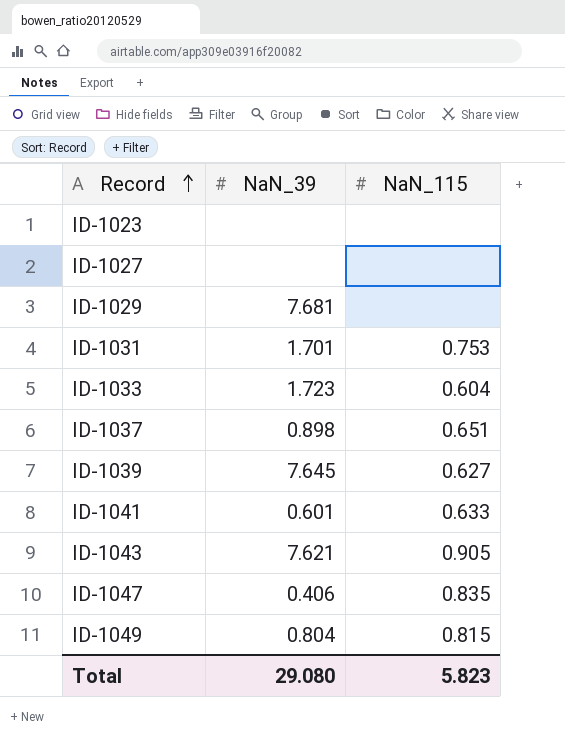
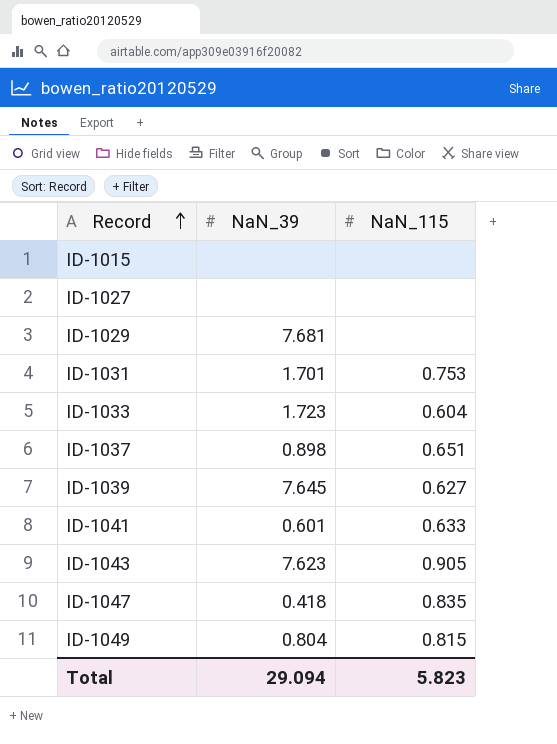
row ID-1023: none | none -> none
row ID-1015: none -> none | none
ID-1043 | NaN_39: 7.621 -> 7.623
ID-1047 | NaN_39: 0.406 -> 0.418
Total | NaN_39: 29.080 -> 29.094

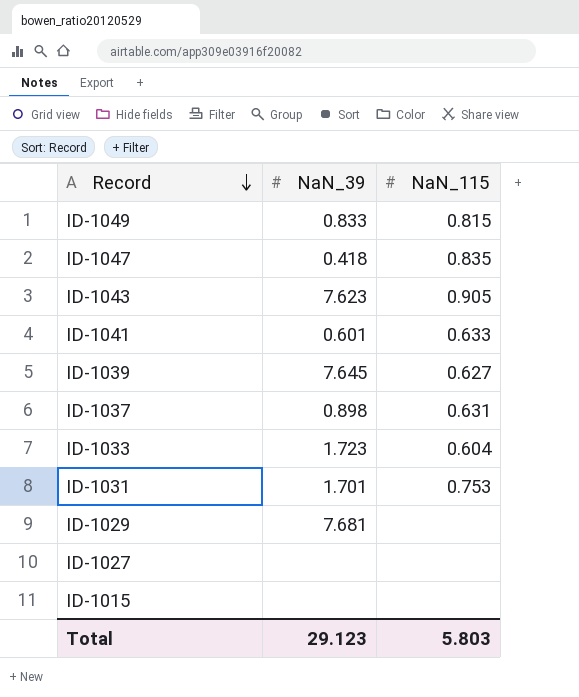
row order: Record ascending -> Record descending
ID-1049 | NaN_39: 0.804 -> 0.833
ID-1037 | NaN_115: 0.651 -> 0.631
Total | NaN_39: 29.094 -> 29.123
Total | NaN_115: 5.823 -> 5.803

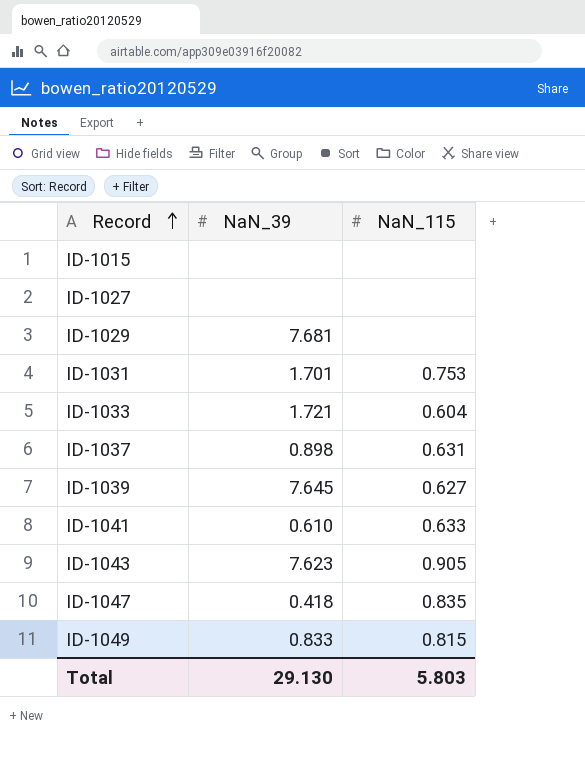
row order: Record descending -> Record ascending
ID-1033 | NaN_39: 1.723 -> 1.721
ID-1041 | NaN_39: 0.601 -> 0.610
Total | NaN_39: 29.123 -> 29.130

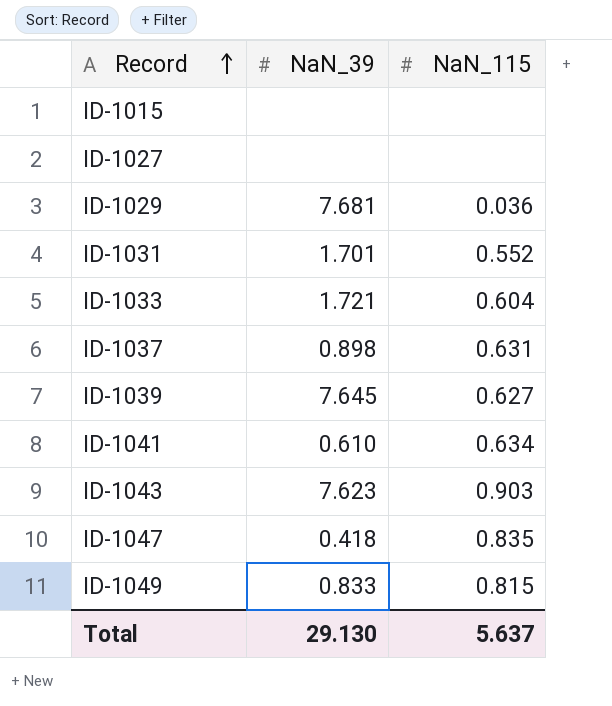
ID-1029 | NaN_115: none -> 0.036
ID-1031 | NaN_115: 0.753 -> 0.552
ID-1041 | NaN_115: 0.633 -> 0.634
ID-1043 | NaN_115: 0.905 -> 0.903
Total | NaN_115: 5.803 -> 5.637

